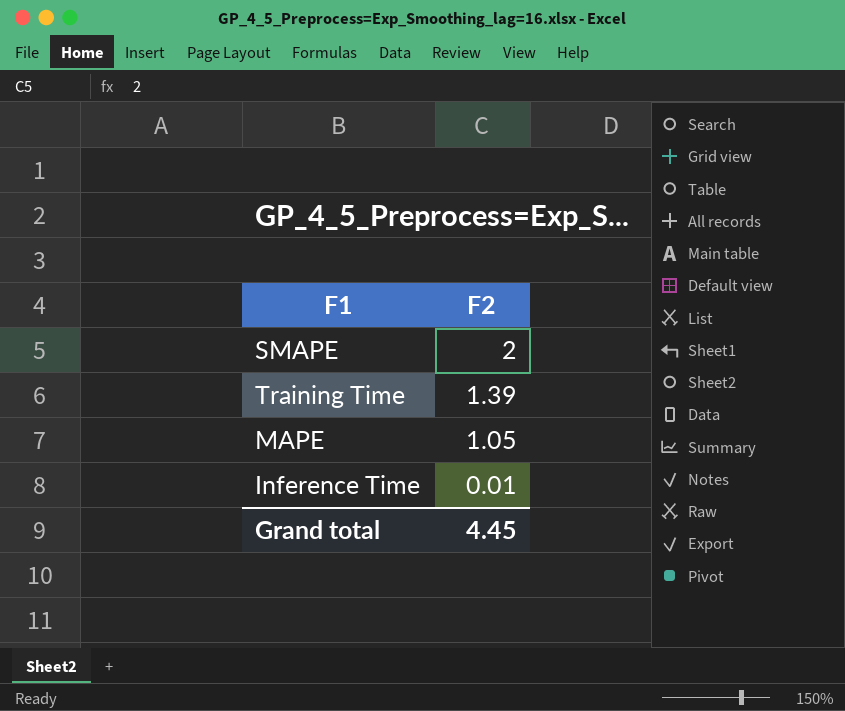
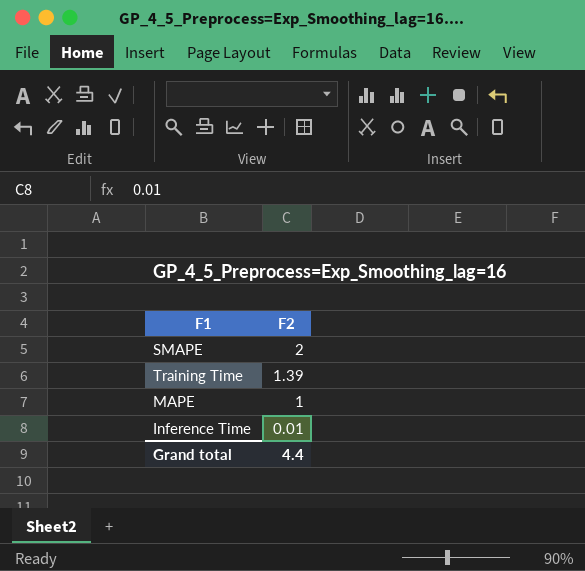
MAPE | F2: 1.05 -> 1
Grand total | F2: 4.45 -> 4.4

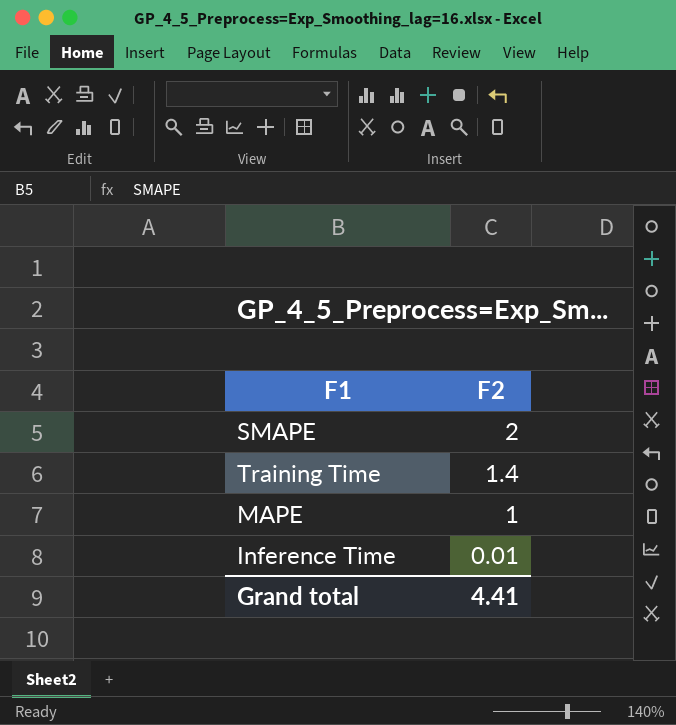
Training Time | F2: 1.39 -> 1.4
Grand total | F2: 4.4 -> 4.41

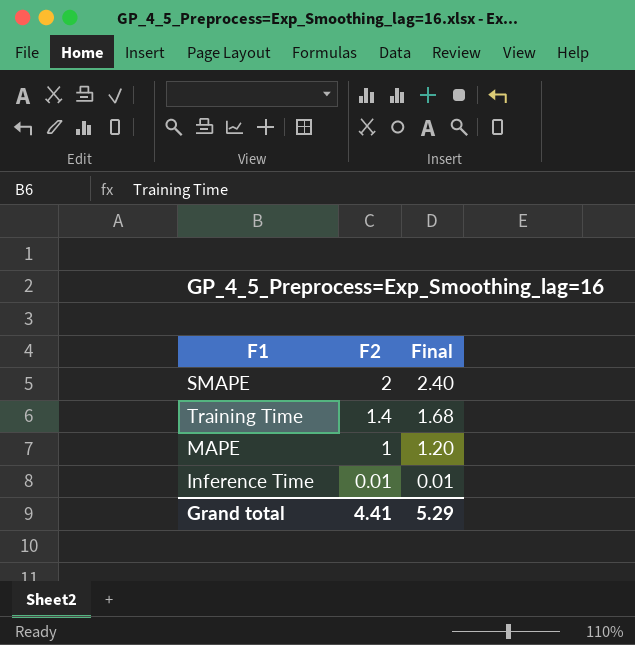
column Final | formula: none -> [F2] * 1.2

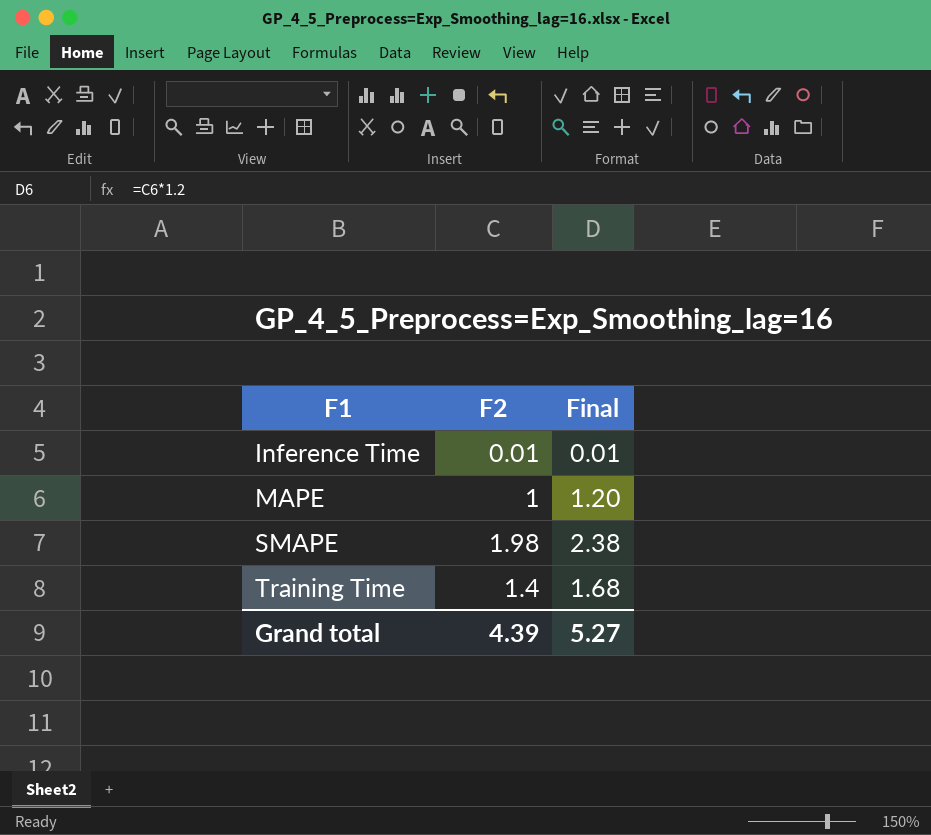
row order: F2 descending -> F1 ascending
SMAPE | F2: 2 -> 1.98
SMAPE | Final: 2.40 -> 2.38
Grand total | F2: 4.41 -> 4.39
Grand total | Final: 5.29 -> 5.27

